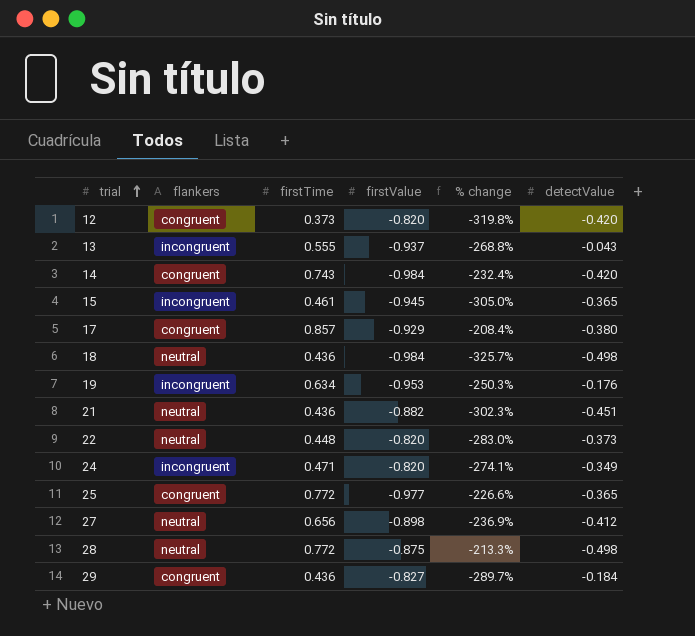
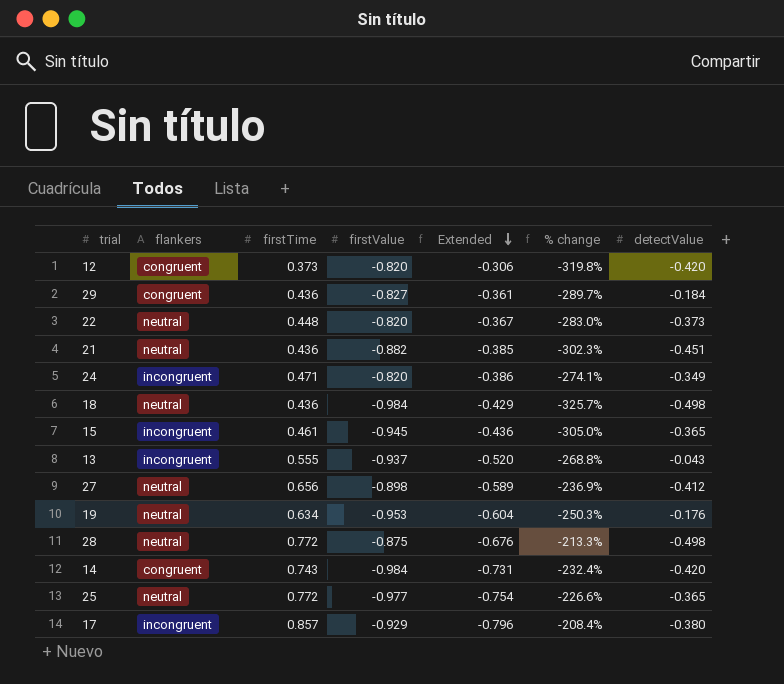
row order: trial ascending -> Extended descending
column Extended | formula: none -> [firstTime] * [firstValue]
19 | flankers: incongruent -> neutral
25 | flankers: congruent -> neutral
17 | flankers: congruent -> incongruent

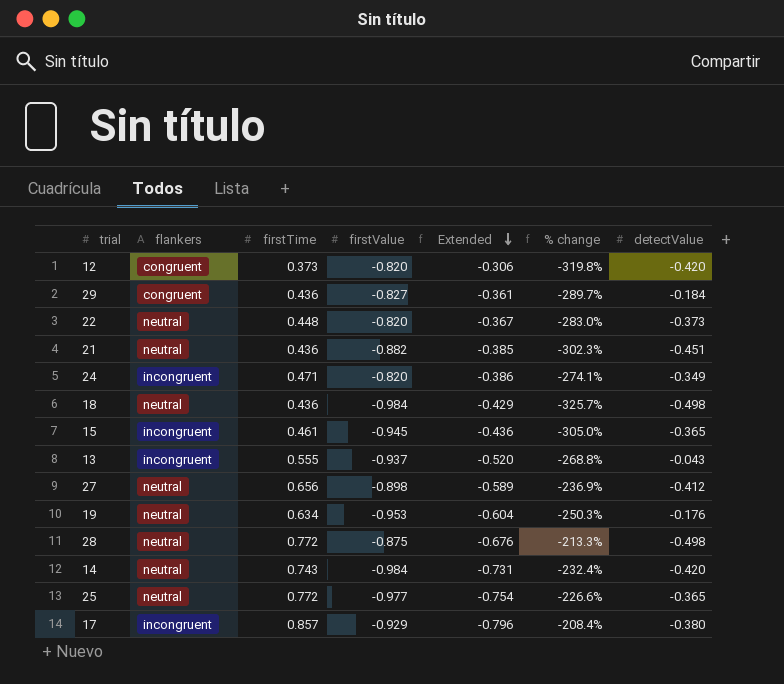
14 | flankers: congruent -> neutral

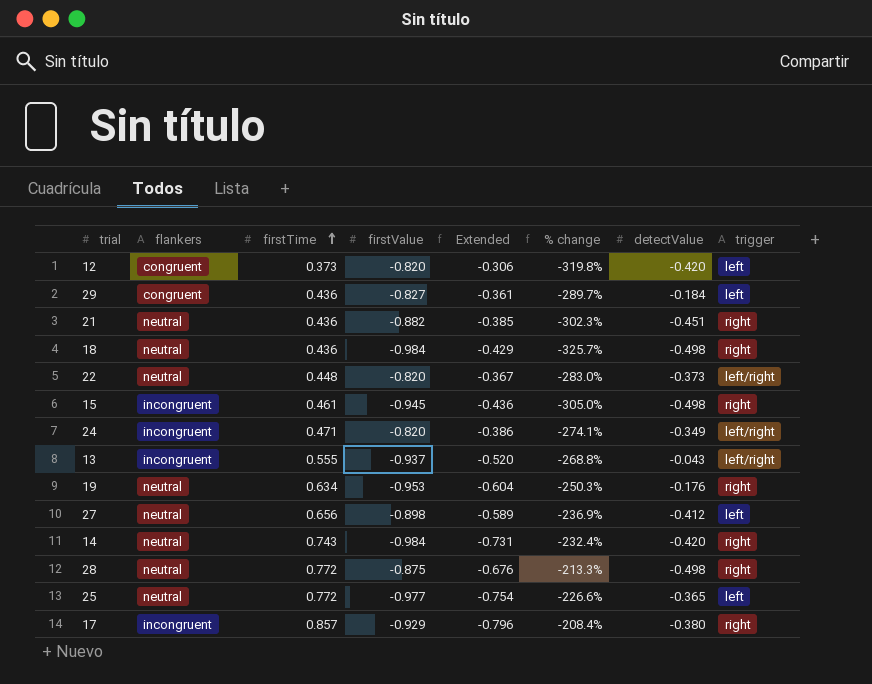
row order: Extended descending -> firstTime ascending
column trigger | position: none -> 8
15 | detectValue: -0.365 -> -0.498

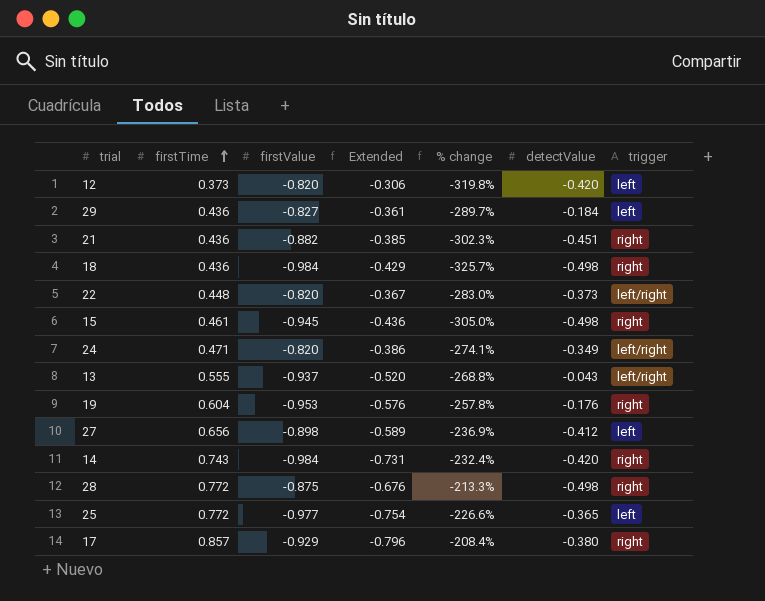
column flankers | position: 2 -> none
19 | firstTime: 0.634 -> 0.604
19 | Extended: -0.604 -> -0.576
19 | % change: -250.3% -> -257.8%

